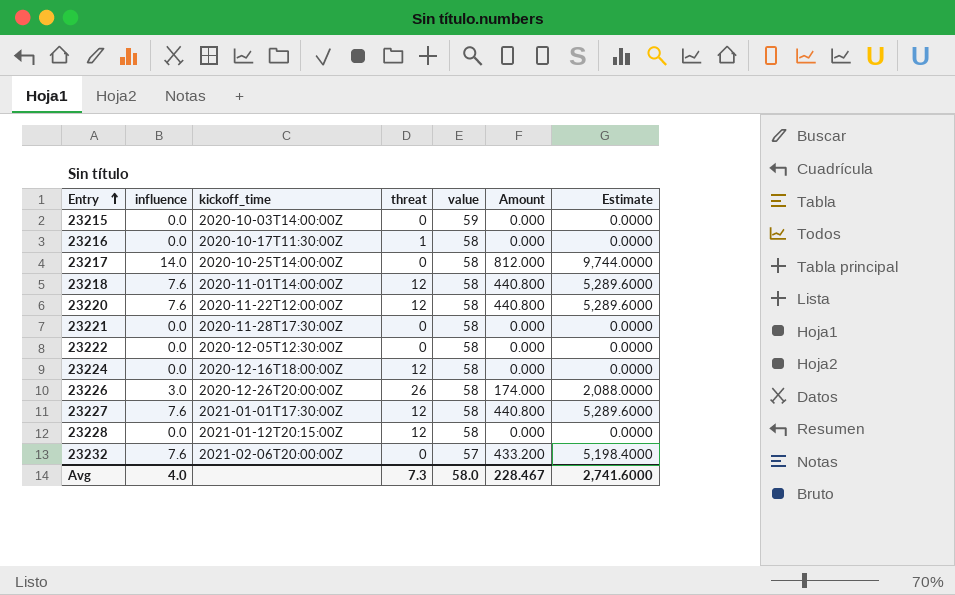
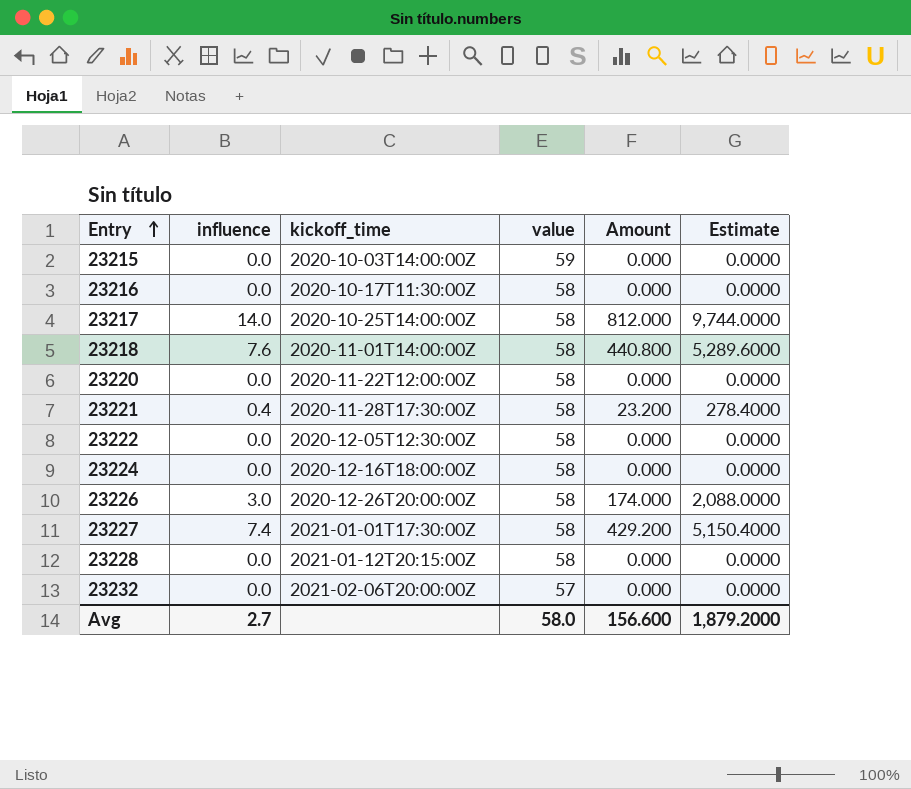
column threat | position: 4 -> none
23220 | influence: 7.6 -> 0.0
23220 | Amount: 440.800 -> 0.000
23220 | Estimate: 5,289.6000 -> 0.0000
23221 | influence: 0.0 -> 0.4
23221 | Amount: 0.000 -> 23.200
23221 | Estimate: 0.0000 -> 278.4000
23227 | influence: 7.6 -> 7.4
23227 | Amount: 440.800 -> 429.200
23227 | Estimate: 5,289.6000 -> 5,150.4000
23232 | influence: 7.6 -> 0.0
23232 | Amount: 433.200 -> 0.000
23232 | Estimate: 5,198.4000 -> 0.0000
Avg | influence: 4.0 -> 2.7
Avg | Amount: 228.467 -> 156.600
Avg | Estimate: 2,741.6000 -> 1,879.2000

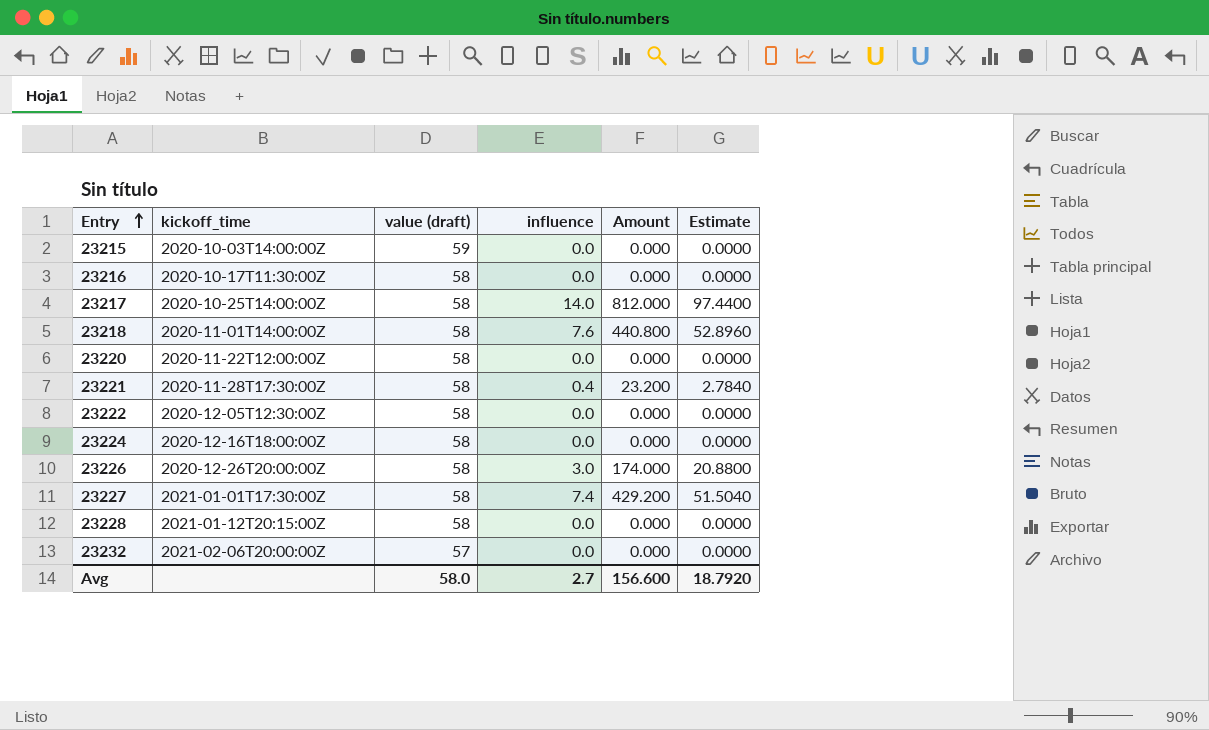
column name: value -> value (draft)
column influence | position: 2 -> 4
column Estimate | formula: [Amount] * 12 -> [Amount] * 0.12
Avg | Estimate: 1,879.2000 -> 18.7920

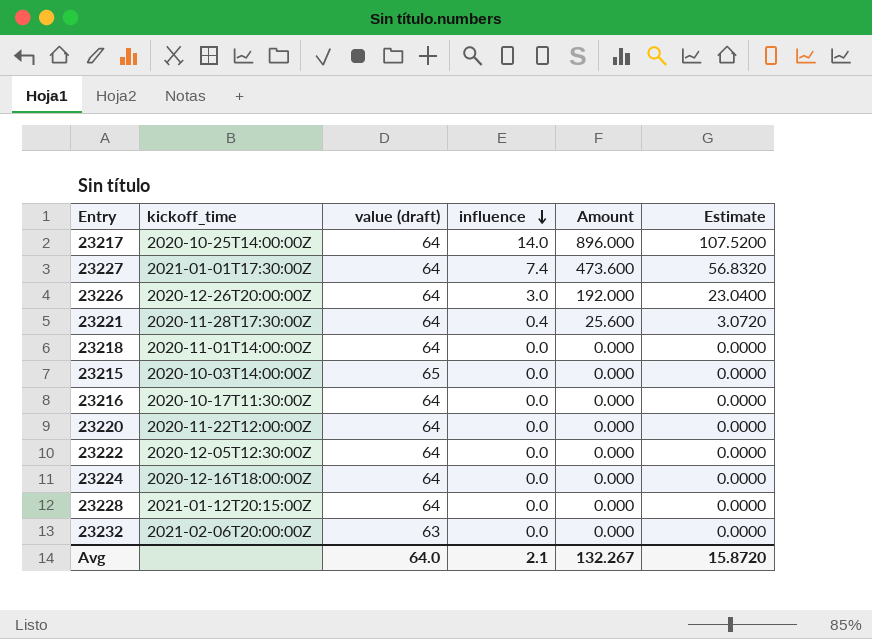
row order: Entry ascending -> influence descending
23217 | value (draft): 58 -> 64
23217 | Amount: 812.000 -> 896.000
23217 | Estimate: 97.4400 -> 107.5200
23227 | value (draft): 58 -> 64
23227 | Amount: 429.200 -> 473.600
23227 | Estimate: 51.5040 -> 56.8320
23226 | value (draft): 58 -> 64
23226 | Amount: 174.000 -> 192.000
23226 | Estimate: 20.8800 -> 23.0400
23221 | value (draft): 58 -> 64
23221 | Amount: 23.200 -> 25.600
23221 | Estimate: 2.7840 -> 3.0720
23218 | value (draft): 58 -> 64
23218 | influence: 7.6 -> 0.0
23218 | Amount: 440.800 -> 0.000
23218 | Estimate: 52.8960 -> 0.0000
23215 | value (draft): 59 -> 65
23216 | value (draft): 58 -> 64
23220 | value (draft): 58 -> 64
23222 | value (draft): 58 -> 64
23224 | value (draft): 58 -> 64
23228 | value (draft): 58 -> 64
23232 | value (draft): 57 -> 63
Avg | value (draft): 58.0 -> 64.0
Avg | influence: 2.7 -> 2.1
Avg | Amount: 156.600 -> 132.267
Avg | Estimate: 18.7920 -> 15.8720

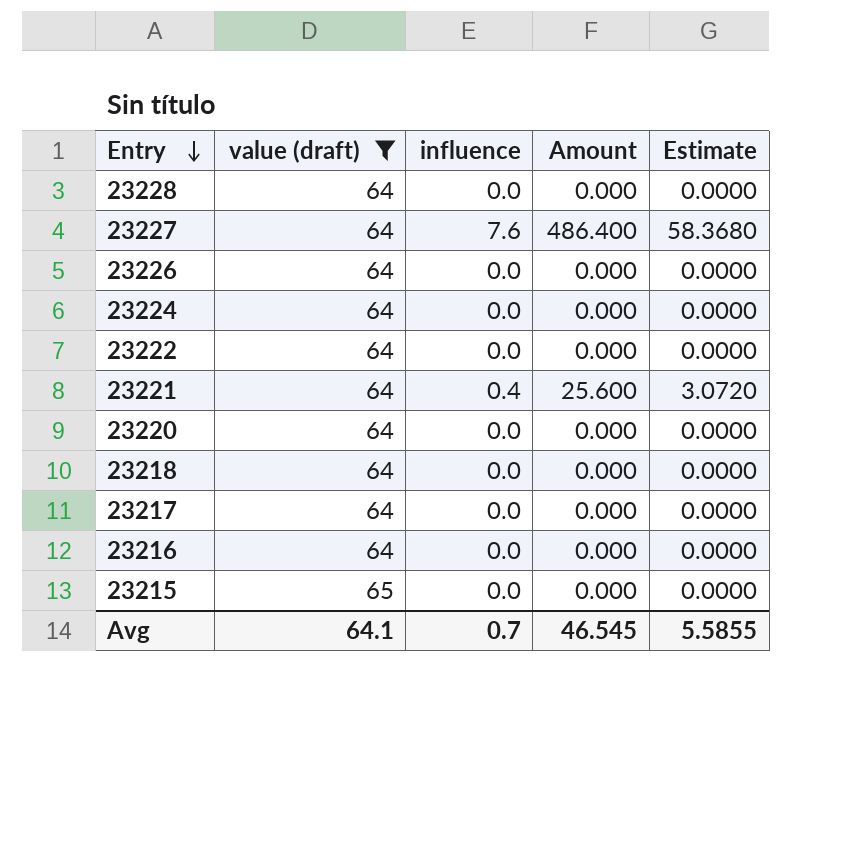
filter: none -> value (draft) != 63
row order: influence descending -> Entry descending
column kickoff_time | position: 2 -> none
23227 | influence: 7.4 -> 7.6
23227 | Amount: 473.600 -> 486.400
23227 | Estimate: 56.8320 -> 58.3680
23226 | influence: 3.0 -> 0.0
23226 | Amount: 192.000 -> 0.000
23226 | Estimate: 23.0400 -> 0.0000
23217 | influence: 14.0 -> 0.0
23217 | Amount: 896.000 -> 0.000
23217 | Estimate: 107.5200 -> 0.0000
Avg | value (draft): 64.0 -> 64.1
Avg | influence: 2.1 -> 0.7
Avg | Amount: 132.267 -> 46.545
Avg | Estimate: 15.8720 -> 5.5855

